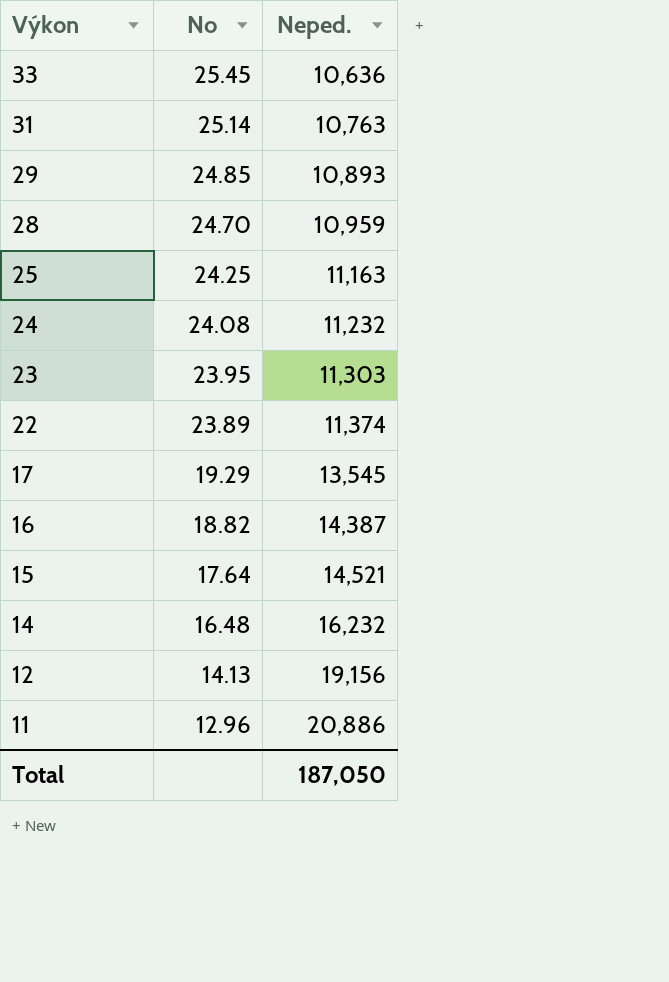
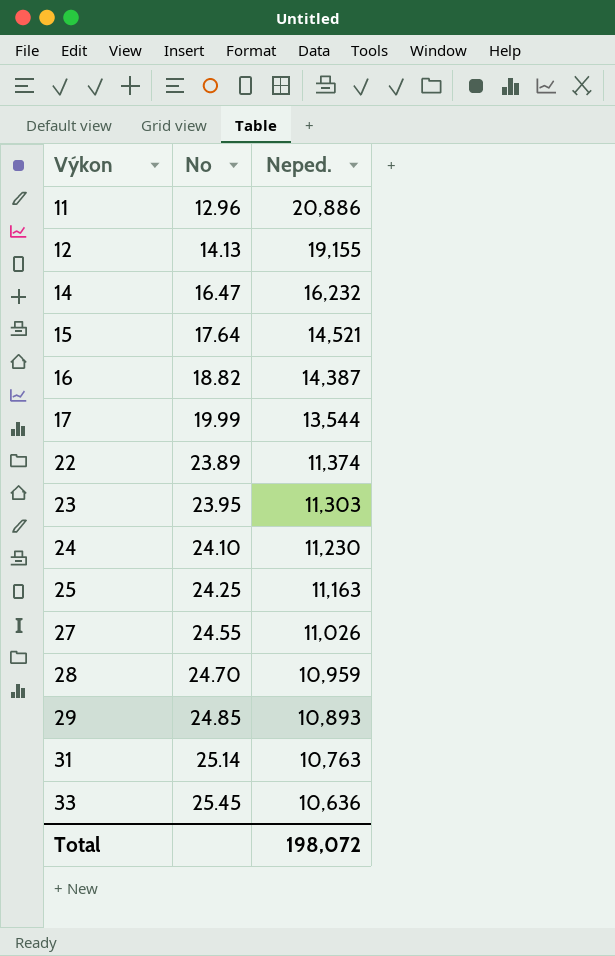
row order: Výkon descending -> Výkon ascending
12 | Neped.: 19,156 -> 19,155
14 | No: 16.48 -> 16.47
17 | No: 19.29 -> 19.99
17 | Neped.: 13,545 -> 13,544
24 | No: 24.08 -> 24.10
24 | Neped.: 11,232 -> 11,230
row 27: none -> 24.55 | 11,026
Total | Neped.: 187,050 -> 198,072

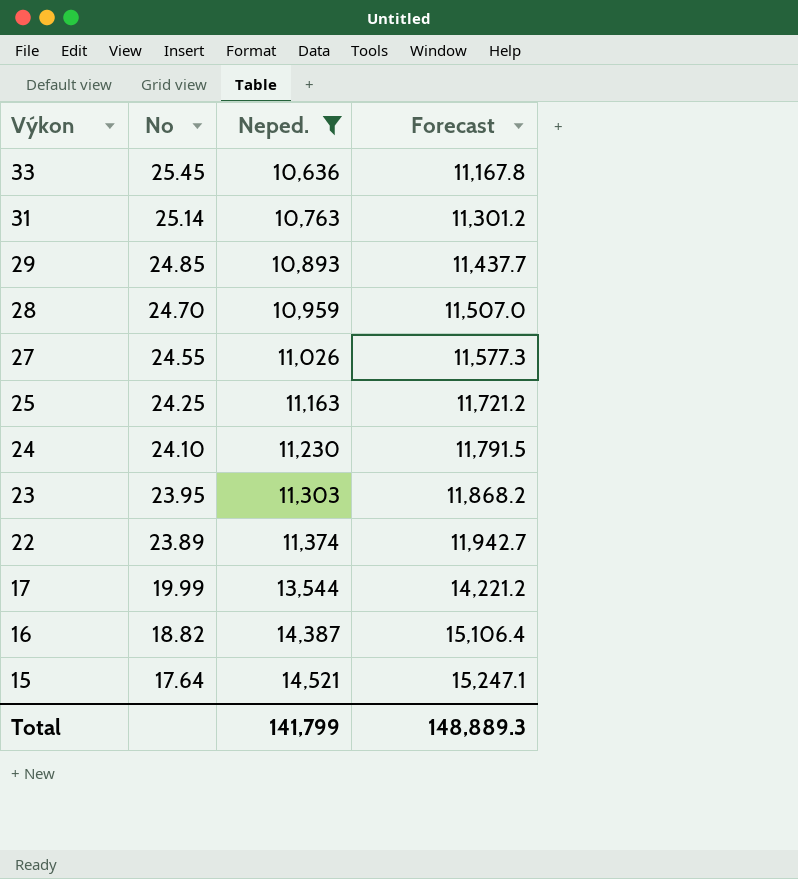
filter: none -> Neped. <= 14,521
row order: Výkon ascending -> Výkon descending
column Forecast | formula: none -> [Neped.] * 1.05
Total | Neped.: 198,072 -> 141,799

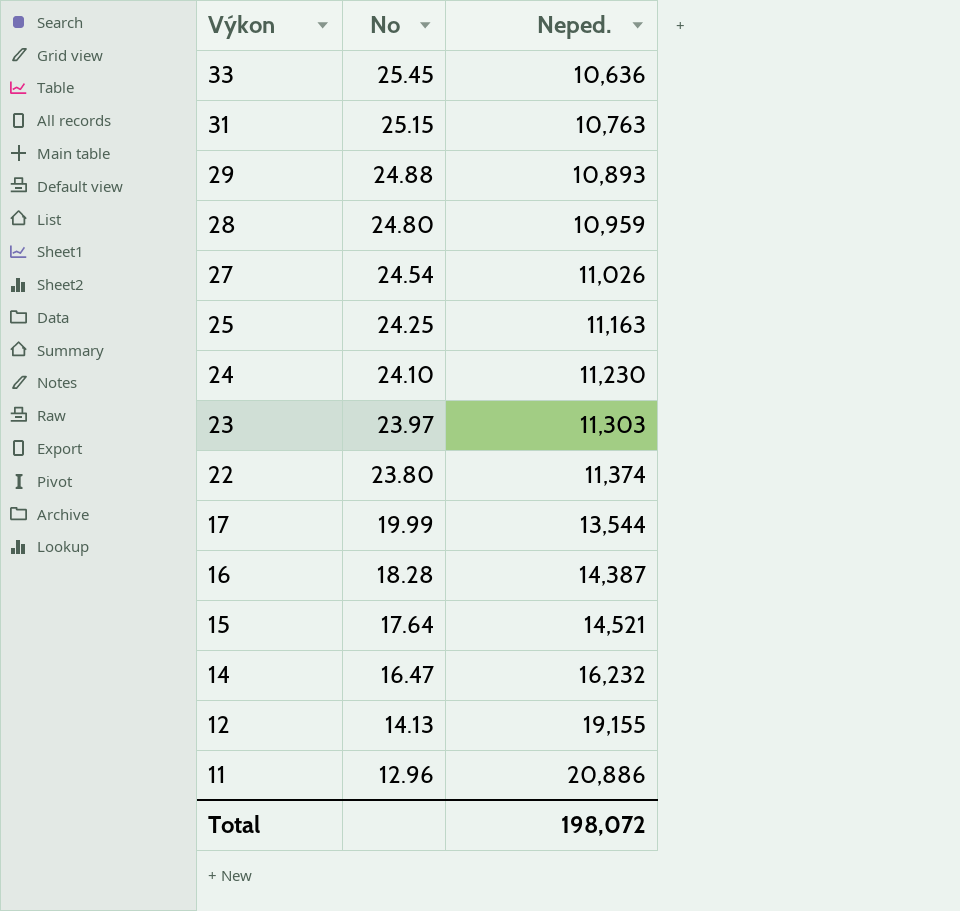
filter: Neped. <= 14,521 -> none
column Forecast | formula: [Neped.] * 1.05 -> none
31 | No: 25.14 -> 25.15
29 | No: 24.85 -> 24.88
28 | No: 24.70 -> 24.80
27 | No: 24.55 -> 24.54
23 | No: 23.95 -> 23.97
22 | No: 23.89 -> 23.80
16 | No: 18.82 -> 18.28
Total | Neped.: 141,799 -> 198,072

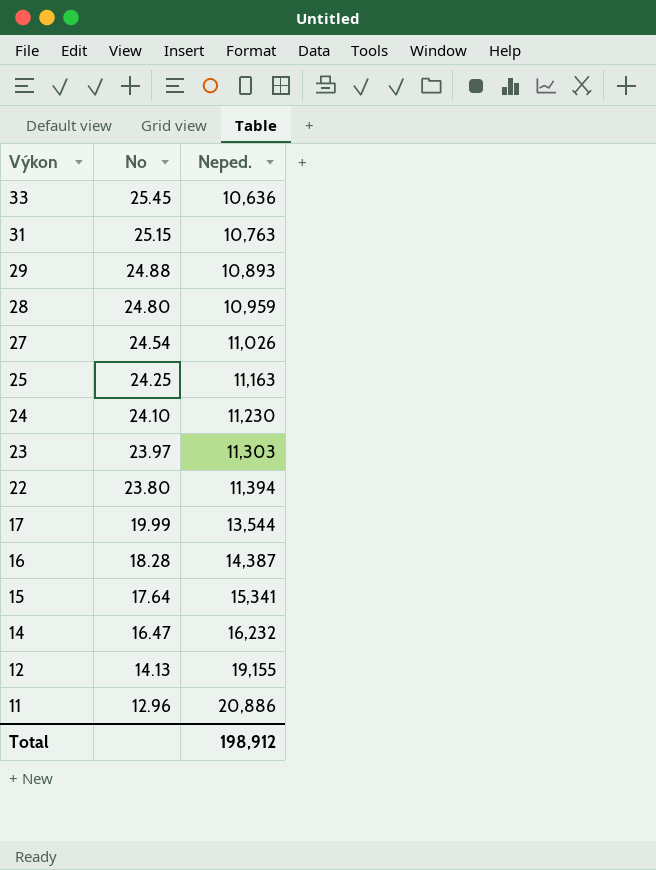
22 | Neped.: 11,374 -> 11,394
15 | Neped.: 14,521 -> 15,341
Total | Neped.: 198,072 -> 198,912

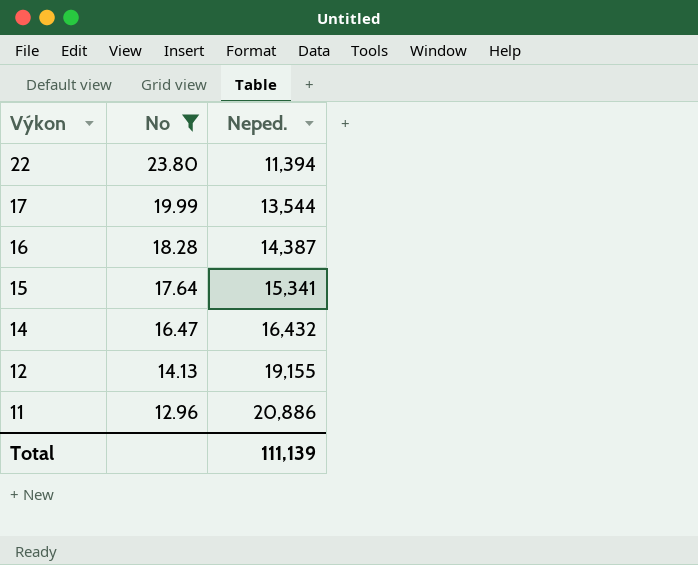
filter: none -> No <= 23.80
14 | Neped.: 16,232 -> 16,432
Total | Neped.: 198,912 -> 111,139

